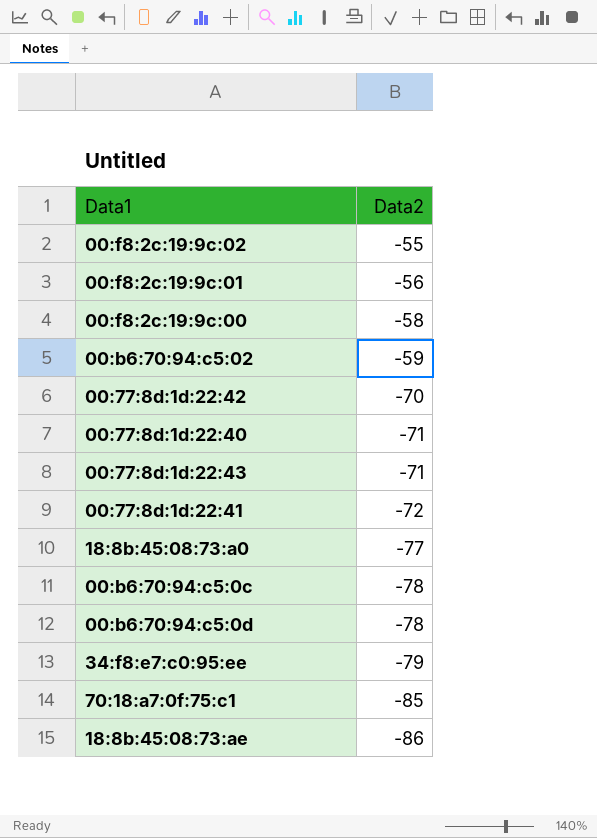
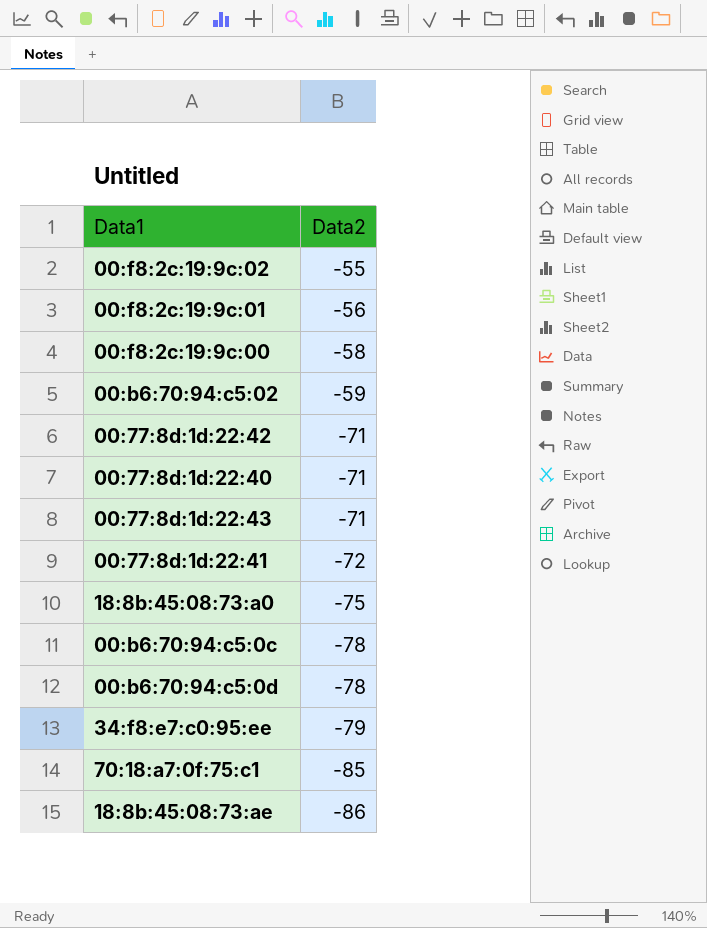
00:77:8d:1d:22:42 | Data2: -70 -> -71
18:8b:45:08:73:a0 | Data2: -77 -> -75

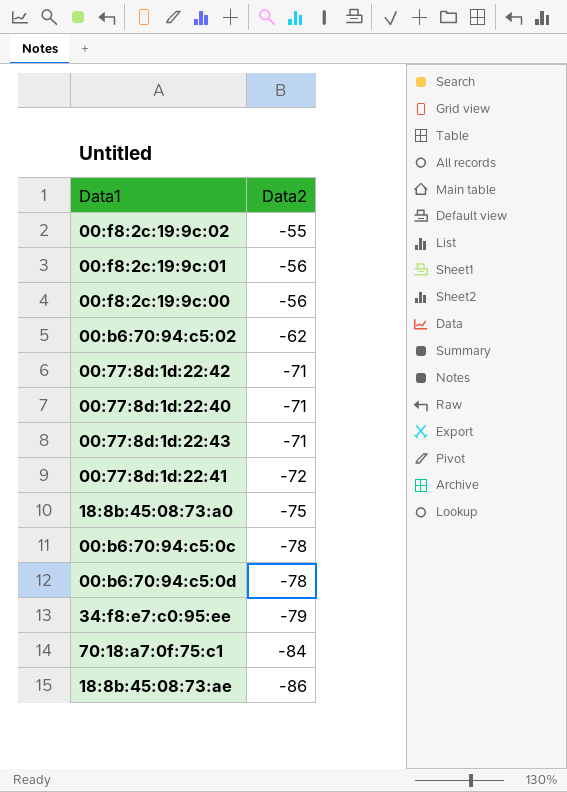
00:f8:2c:19:9c:00 | Data2: -58 -> -56
00:b6:70:94:c5:02 | Data2: -59 -> -62
70:18:a7:0f:75:c1 | Data2: -85 -> -84

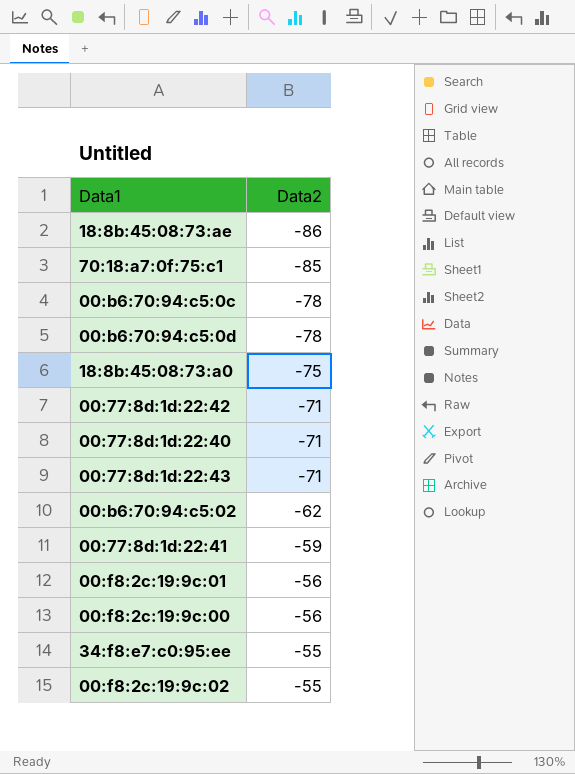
row order: Data2 descending -> Data2 ascending
70:18:a7:0f:75:c1 | Data2: -84 -> -85
00:77:8d:1d:22:41 | Data2: -72 -> -59
34:f8:e7:c0:95:ee | Data2: -79 -> -55

